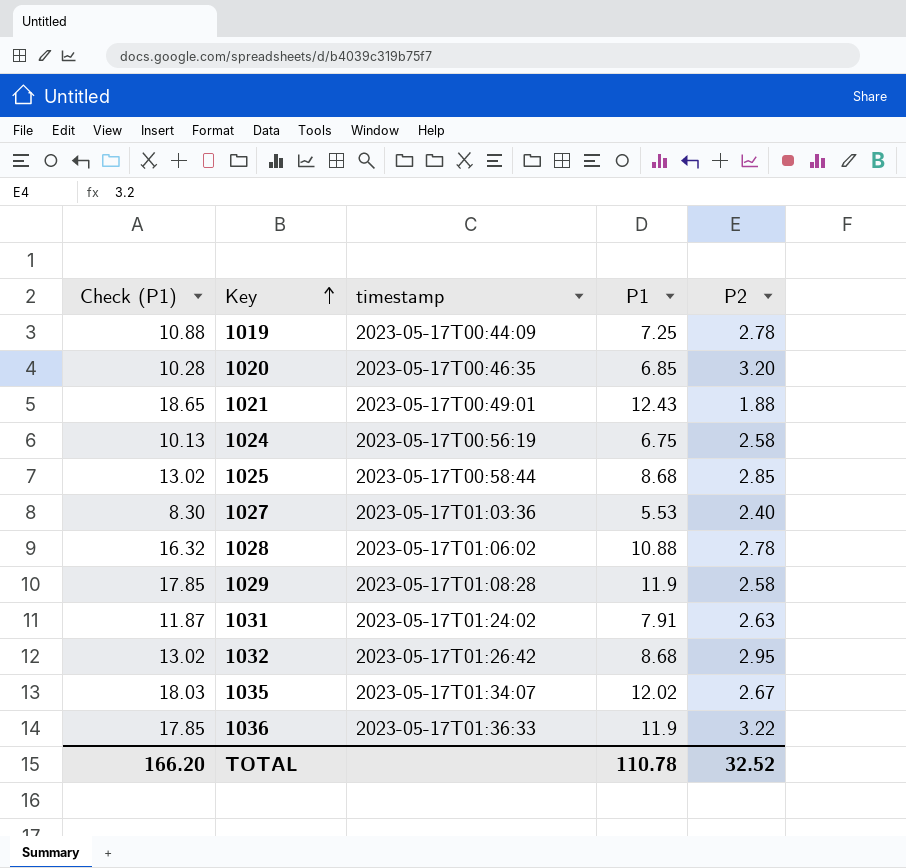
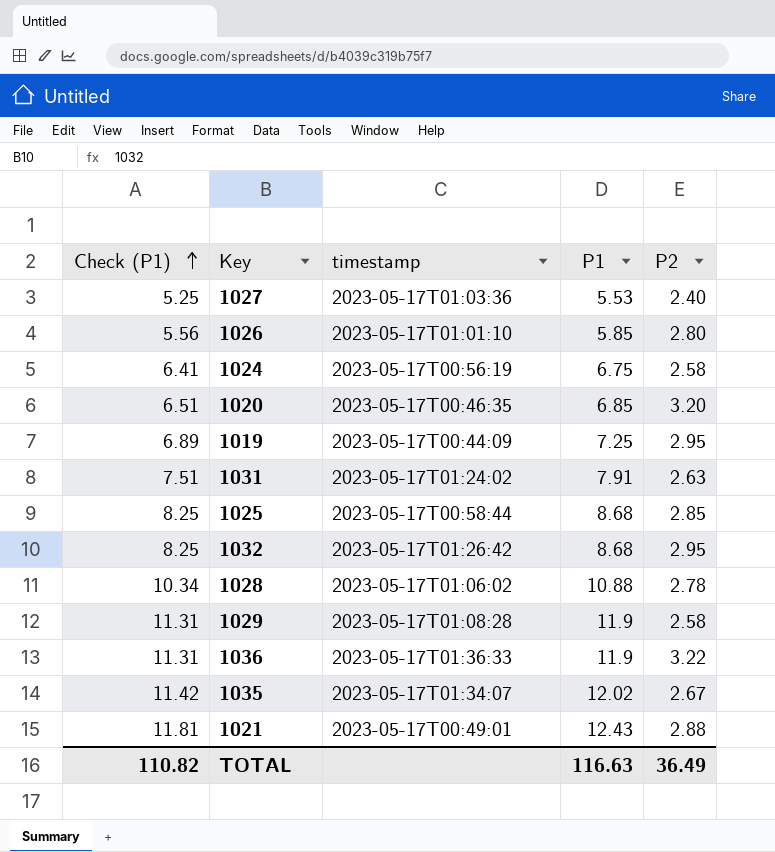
row order: Key ascending -> Check (P1) ascending
column Check (P1) | formula: [P1] * 1.5 -> [P1] * 0.95
row 1026: none -> 5.56 | 2023-05-17T01:01:10 | 5.85 | 2.80
1019 | P2: 2.78 -> 2.95
1021 | P2: 1.88 -> 2.88
TOTAL | Check (P1): 166.20 -> 110.82
TOTAL | P1: 110.78 -> 116.63
TOTAL | P2: 32.52 -> 36.49

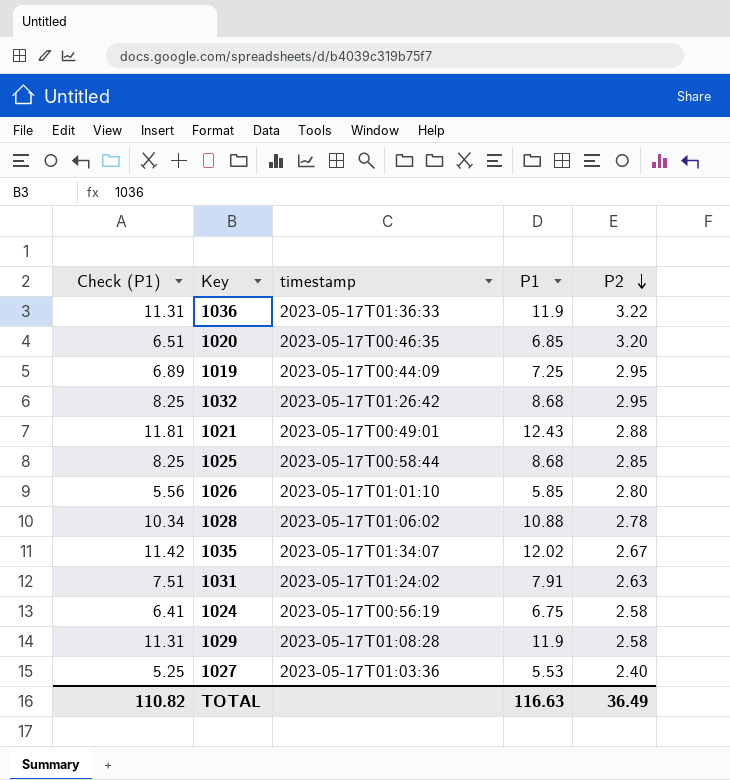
row order: Check (P1) ascending -> P2 descending

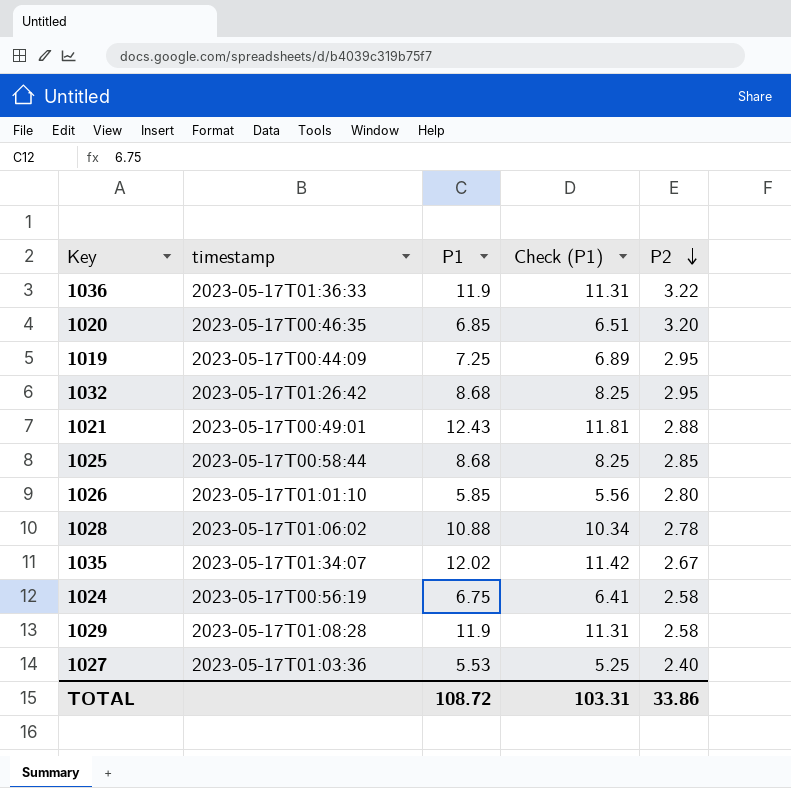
column Check (P1) | position: 1 -> 4
row 1031: 7.51 | 2023-05-17T01:24:02 | 7.91 | 2.63 -> none
TOTAL | P1: 116.63 -> 108.72
TOTAL | Check (P1): 110.82 -> 103.31
TOTAL | P2: 36.49 -> 33.86

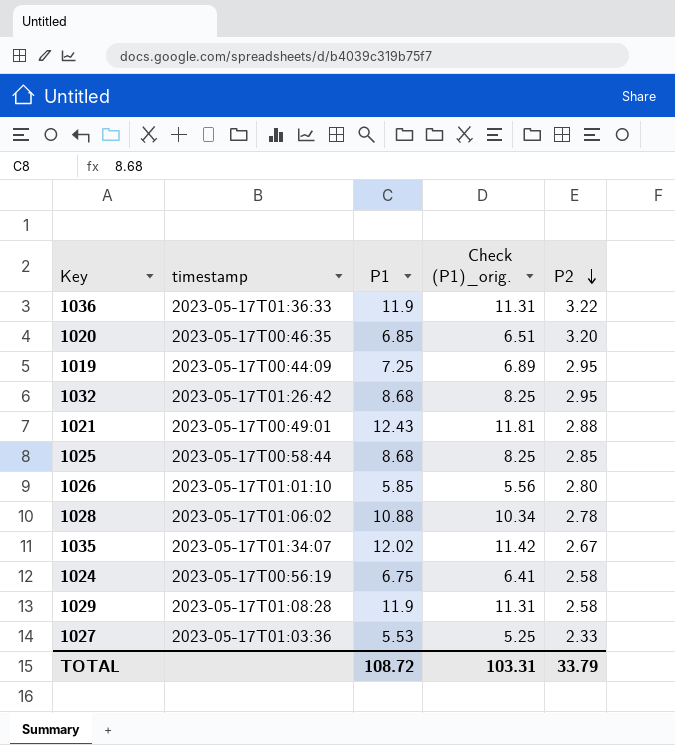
column name: Check (P1) -> Check (P1)_orig.
1027 | P2: 2.40 -> 2.33
TOTAL | P2: 33.86 -> 33.79

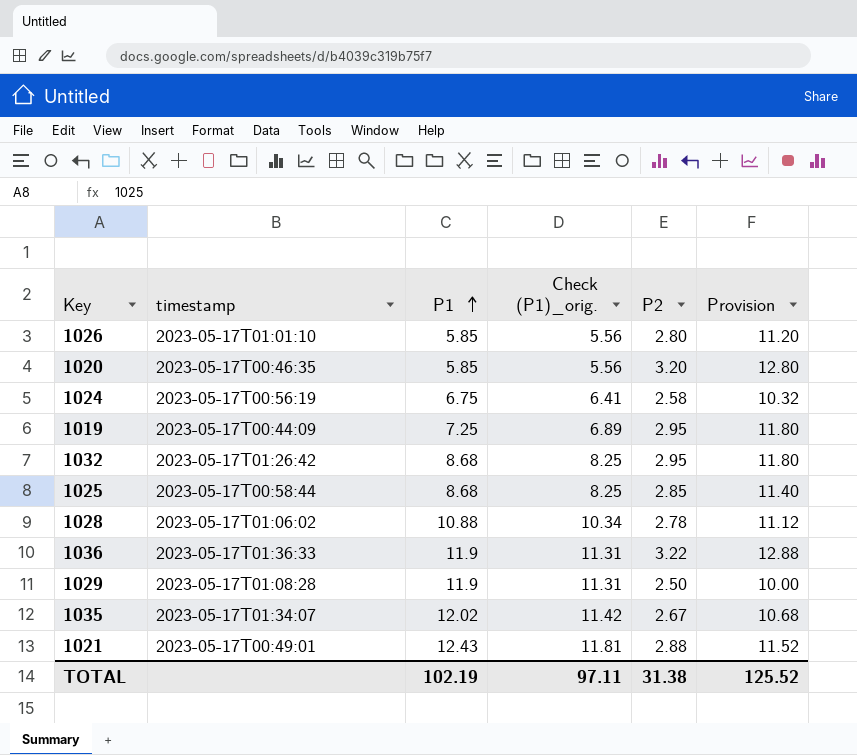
row order: P2 descending -> P1 ascending
column Provision | formula: none -> [P2] * 4
row 1027: 2023-05-17T01:03:36 | 5.53 | 5.25 | 2.33 -> none
1020 | P1: 6.85 -> 5.85
1020 | Check (P1)_orig.: 6.51 -> 5.56
1029 | P2: 2.58 -> 2.50
TOTAL | P1: 108.72 -> 102.19
TOTAL | Check (P1)_orig.: 103.31 -> 97.11
TOTAL | P2: 33.79 -> 31.38

